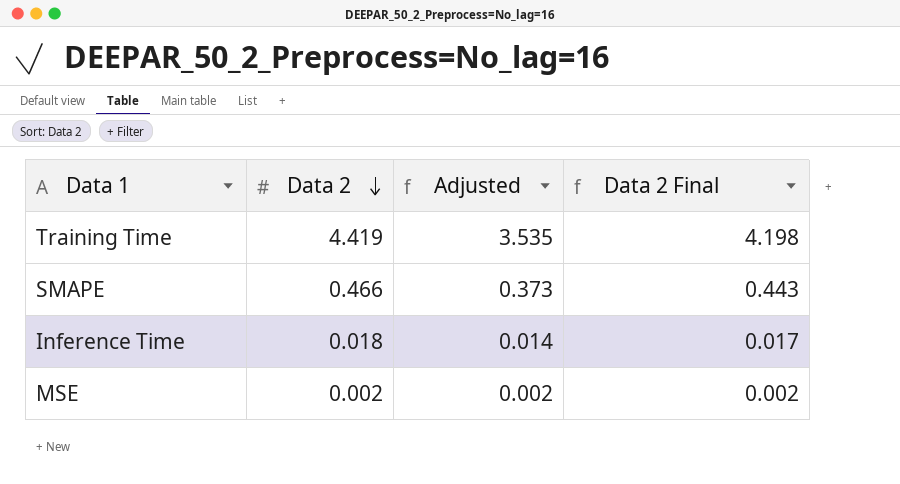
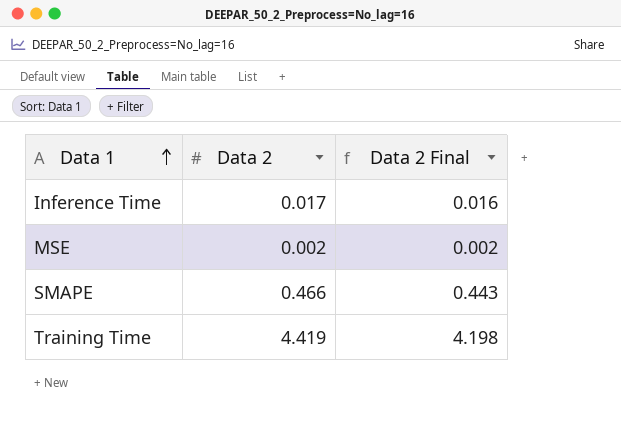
row order: Data 2 descending -> Data 1 ascending
column Adjusted | formula: [Data 2] * 0.8 -> none
Inference Time | Data 2: 0.018 -> 0.017
Inference Time | Data 2 Final: 0.017 -> 0.016

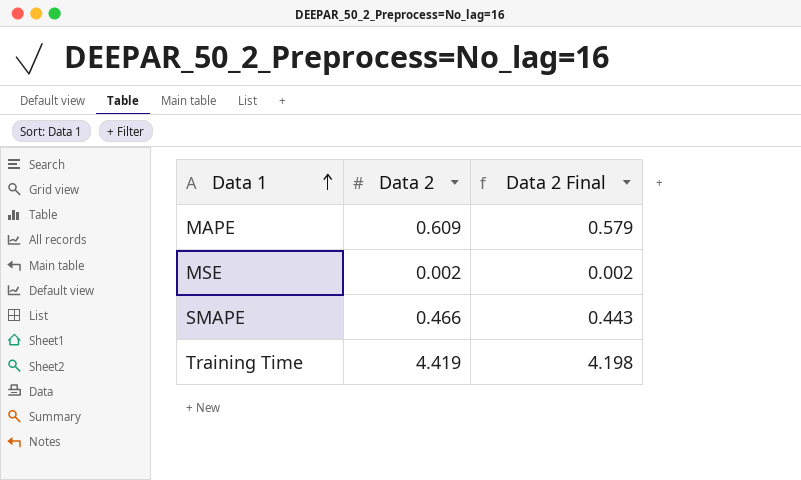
row Inference Time: 0.017 | 0.016 -> none
row MAPE: none -> 0.609 | 0.579

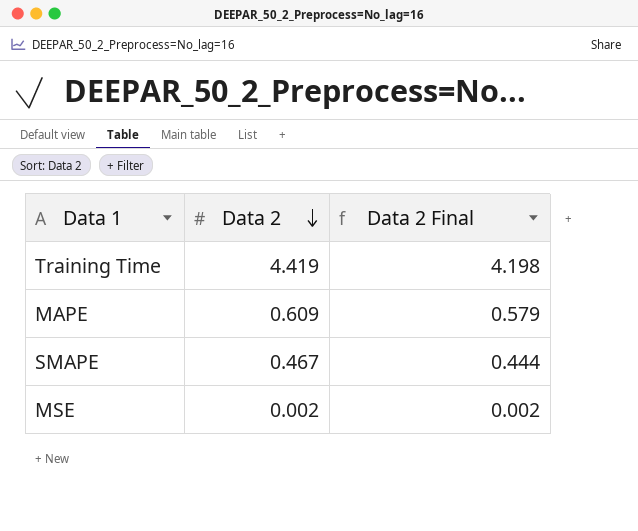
row order: Data 1 ascending -> Data 2 descending
SMAPE | Data 2: 0.466 -> 0.467
SMAPE | Data 2 Final: 0.443 -> 0.444

